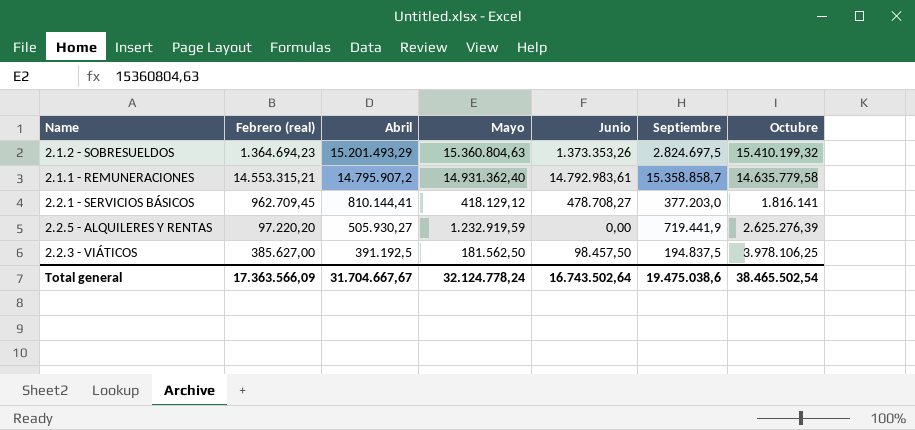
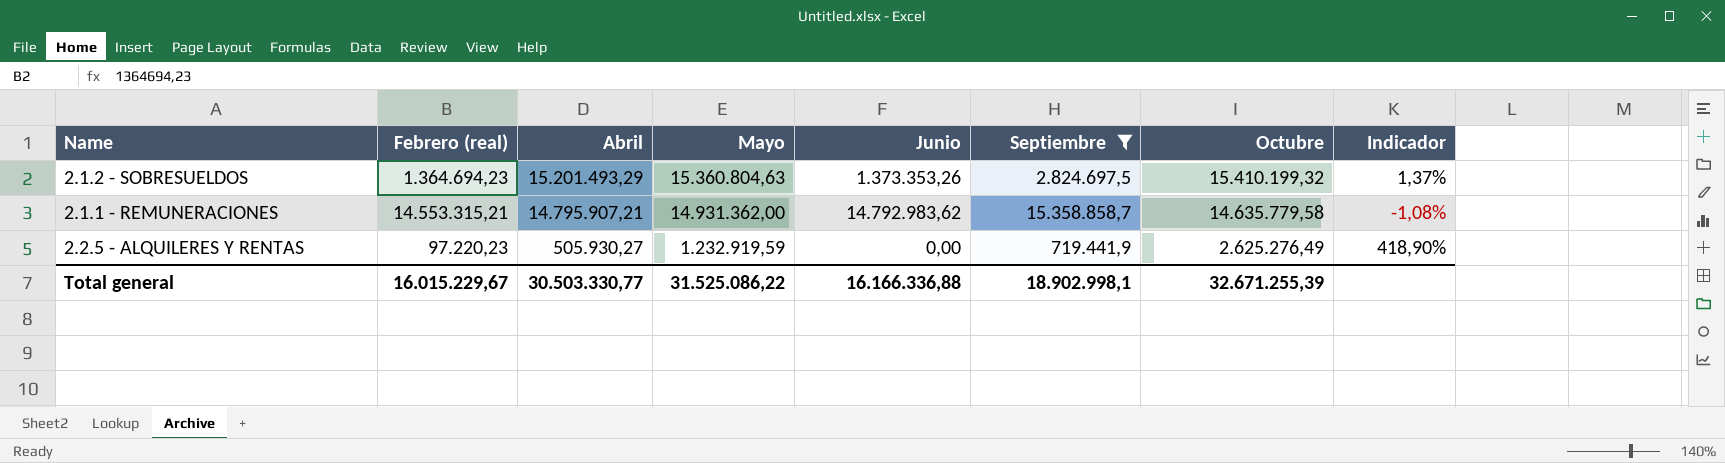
filter: none -> Septiembre >= 719.441,9
column Indicador | formula: none -> ([Octubre] - [Abril]) / [Abril]
2.1.1 - REMUNERACIONES | Abril: 14.795.907,2 -> 14.795.907,21
2.1.1 - REMUNERACIONES | Mayo: 14.931.362,40 -> 14.931.362,00
2.1.1 - REMUNERACIONES | Junio: 14.792.983,61 -> 14.792.983,62
2.2.5 - ALQUILERES Y RENTAS | Febrero (real): 97.220,20 -> 97.220,23
2.2.5 - ALQUILERES Y RENTAS | Octubre: 2.625.276,39 -> 2.625.276,49
Total general | Febrero (real): 17.363.566,09 -> 16.015.229,67
Total general | Abril: 31.704.667,67 -> 30.503.330,77
Total general | Mayo: 32.124.778,24 -> 31.525.086,22
Total general | Junio: 16.743.502,64 -> 16.166.336,88
Total general | Septiembre: 19.475.038,6 -> 18.902.998,1
Total general | Octubre: 38.465.502,54 -> 32.671.255,39

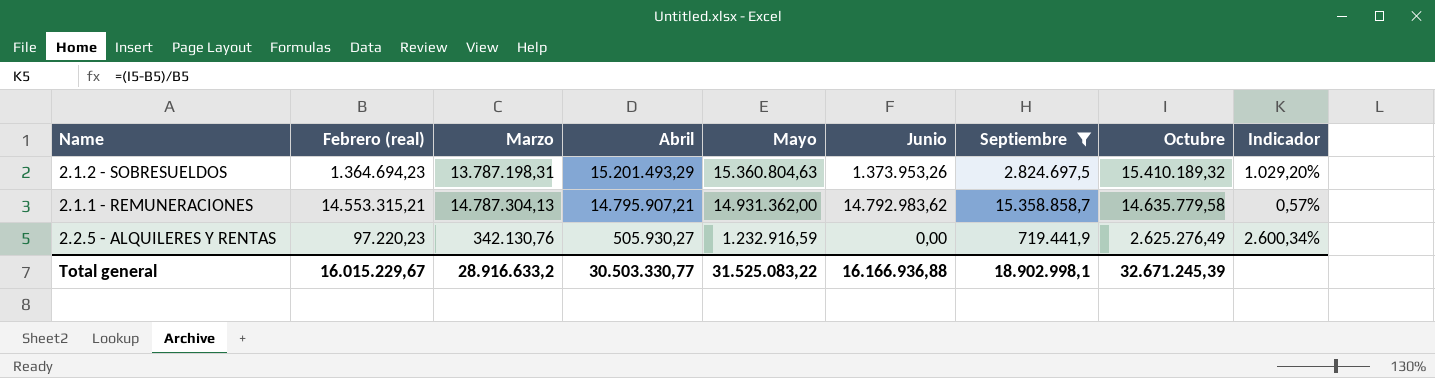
column Marzo | position: none -> 3
column Indicador | formula: ([Octubre] - [Abril]) / [Abril] -> ([Octubre] - [Febrero (real)]) / [Febrero (real)]
2.1.2 - SOBRESUELDOS | Junio: 1.373.353,26 -> 1.373.953,26
2.1.2 - SOBRESUELDOS | Octubre: 15.410.199,32 -> 15.410.189,32
2.2.5 - ALQUILERES Y RENTAS | Mayo: 1.232.919,59 -> 1.232.916,59
Total general | Mayo: 31.525.086,22 -> 31.525.083,22
Total general | Junio: 16.166.336,88 -> 16.166.936,88
Total general | Octubre: 32.671.255,39 -> 32.671.245,39

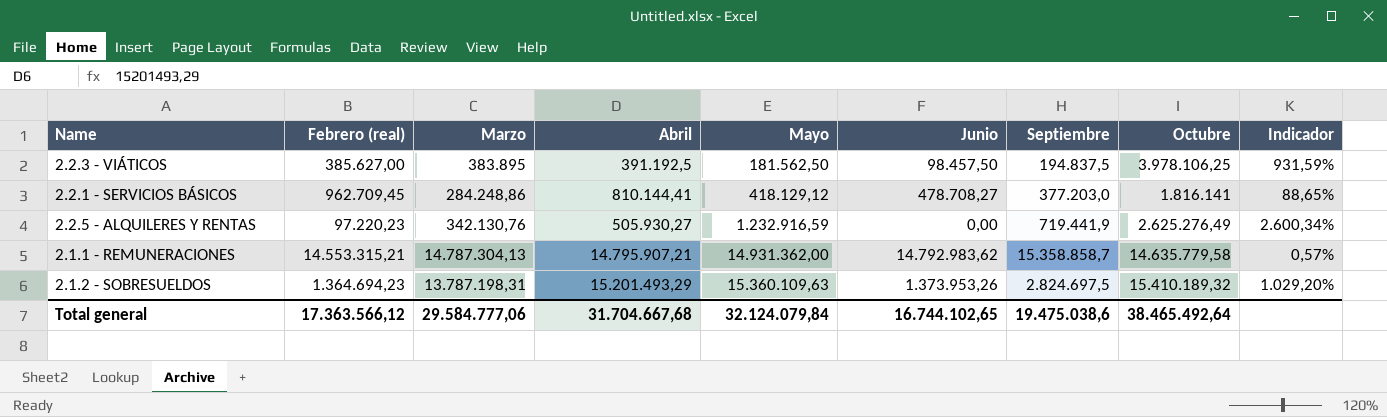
filter: Septiembre >= 719.441,9 -> none
row order: Abril descending -> Mayo ascending
2.1.2 - SOBRESUELDOS | Mayo: 15.360.804,63 -> 15.360.109,63
Total general | Febrero (real): 16.015.229,67 -> 17.363.566,12
Total general | Marzo: 28.916.633,2 -> 29.584.777,06
Total general | Abril: 30.503.330,77 -> 31.704.667,68
Total general | Mayo: 31.525.083,22 -> 32.124.079,84
Total general | Junio: 16.166.936,88 -> 16.744.102,65
Total general | Septiembre: 18.902.998,1 -> 19.475.038,6
Total general | Octubre: 32.671.245,39 -> 38.465.492,64

